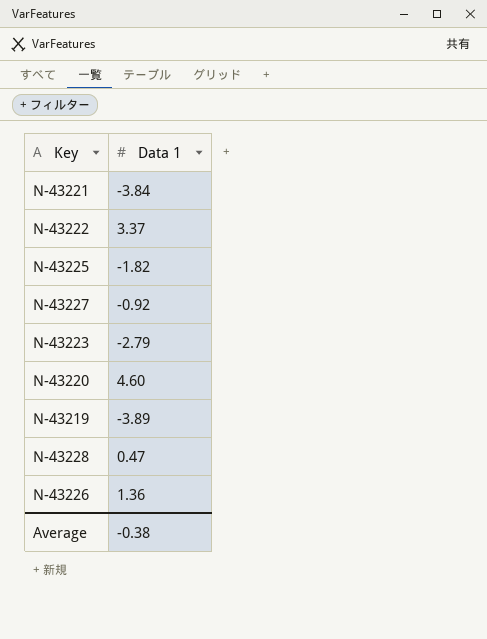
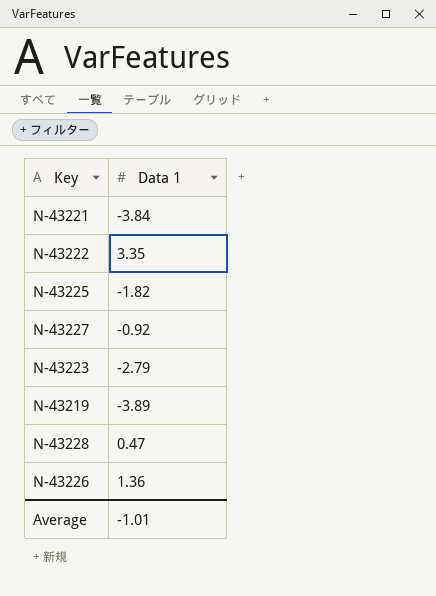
row N-43220: 4.60 -> none
N-43222 | Data 1: 3.37 -> 3.35
Average | Data 1: -0.38 -> -1.01

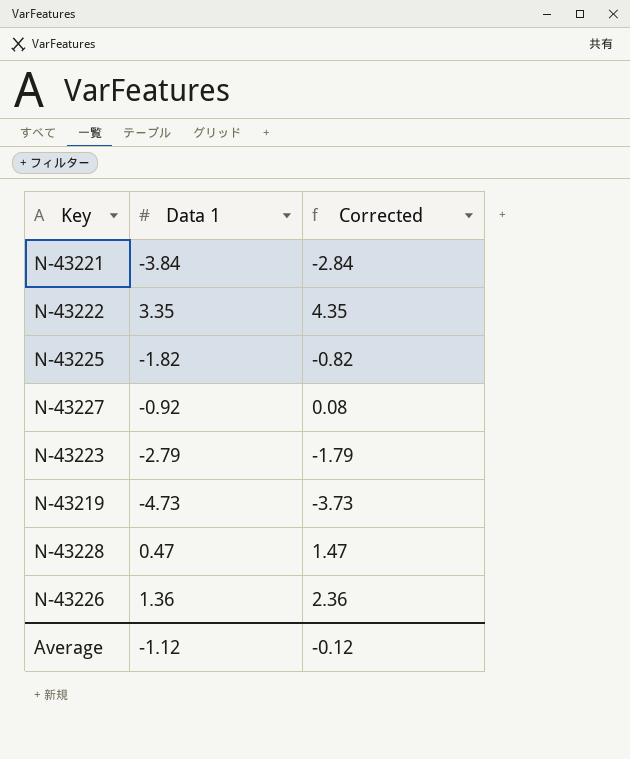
column Corrected | formula: none -> [Data 1] + 1
N-43219 | Data 1: -3.89 -> -4.73
Average | Data 1: -1.01 -> -1.12

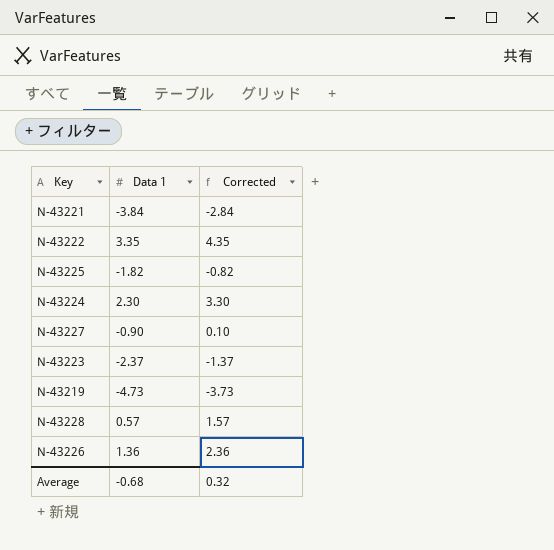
row N-43224: none -> 2.30 | 3.30
N-43227 | Data 1: -0.92 -> -0.90
N-43227 | Corrected: 0.08 -> 0.10
N-43223 | Data 1: -2.79 -> -2.37
N-43223 | Corrected: -1.79 -> -1.37
N-43228 | Data 1: 0.47 -> 0.57
N-43228 | Corrected: 1.47 -> 1.57
Average | Data 1: -1.12 -> -0.68
Average | Corrected: -0.12 -> 0.32

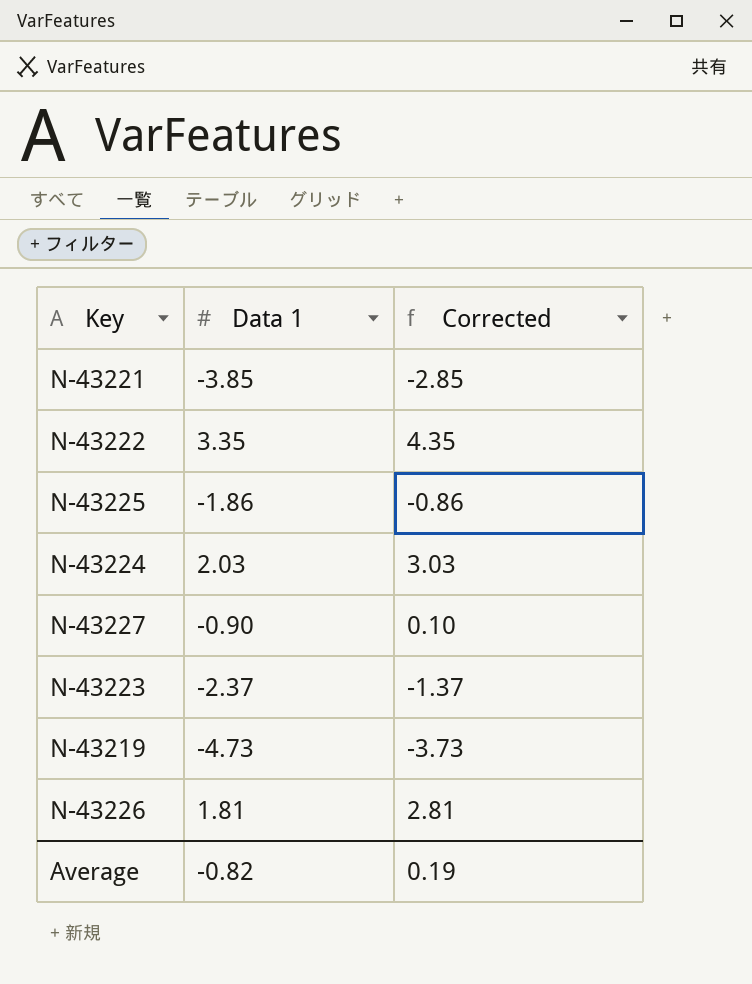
row N-43228: 0.57 | 1.57 -> none
N-43221 | Data 1: -3.84 -> -3.85
N-43221 | Corrected: -2.84 -> -2.85
N-43225 | Data 1: -1.82 -> -1.86
N-43225 | Corrected: -0.82 -> -0.86
N-43224 | Data 1: 2.30 -> 2.03
N-43224 | Corrected: 3.30 -> 3.03
N-43226 | Data 1: 1.36 -> 1.81
N-43226 | Corrected: 2.36 -> 2.81
Average | Data 1: -0.68 -> -0.82
Average | Corrected: 0.32 -> 0.19

